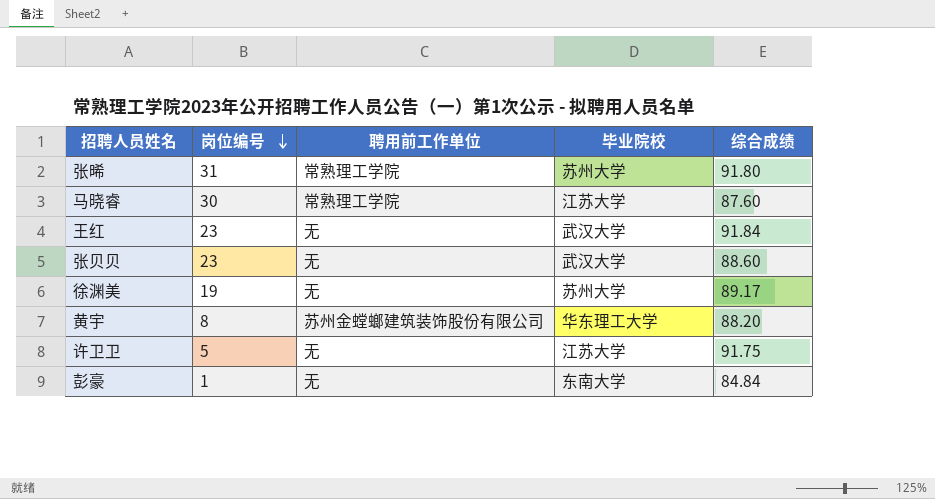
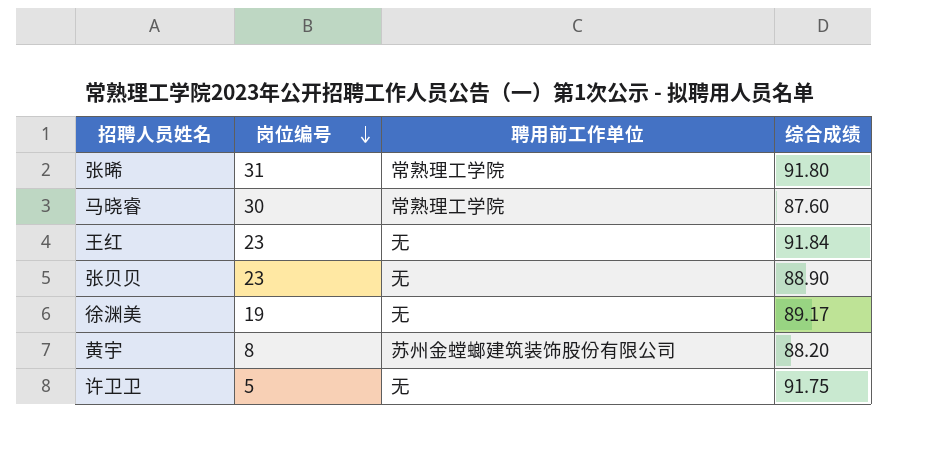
column 毕业院校 | position: 4 -> none
row 彭豪: 1 | 无 | 东南大学 | 84.84 -> none
张贝贝 | 综合成绩: 88.60 -> 88.90

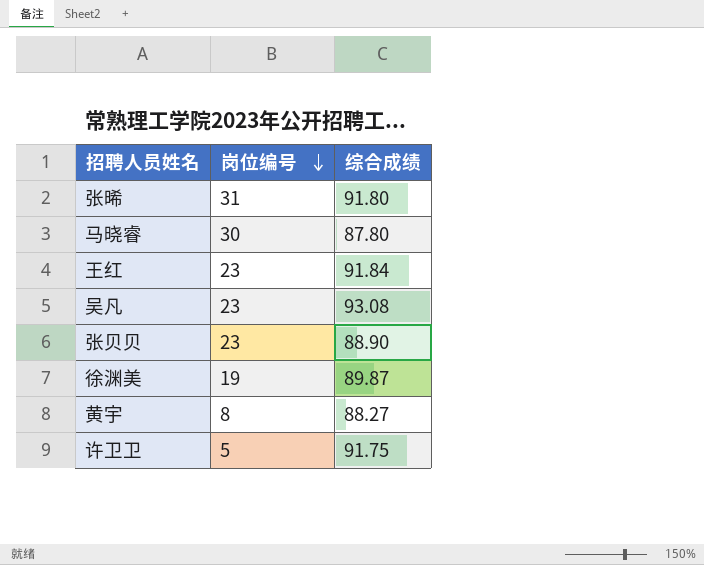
column 聘用前工作单位 | position: 3 -> none
马晓睿 | 综合成绩: 87.60 -> 87.80
row 吴凡: none -> 23 | 93.08
徐渊美 | 综合成绩: 89.17 -> 89.87
黄宇 | 综合成绩: 88.20 -> 88.27

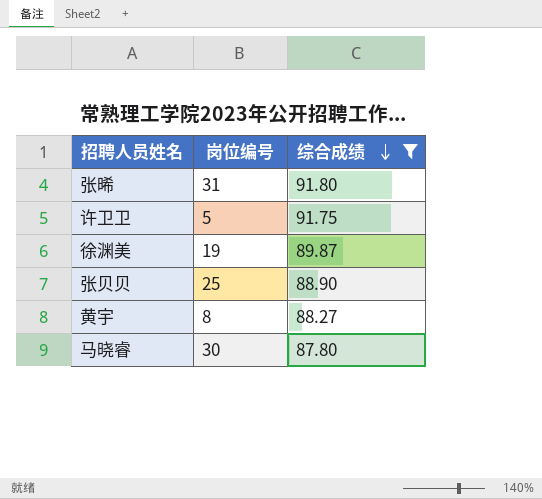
filter: none -> 综合成绩 <= 91.80
row order: 岗位编号 descending -> 综合成绩 descending
张贝贝 | 岗位编号: 23 -> 25

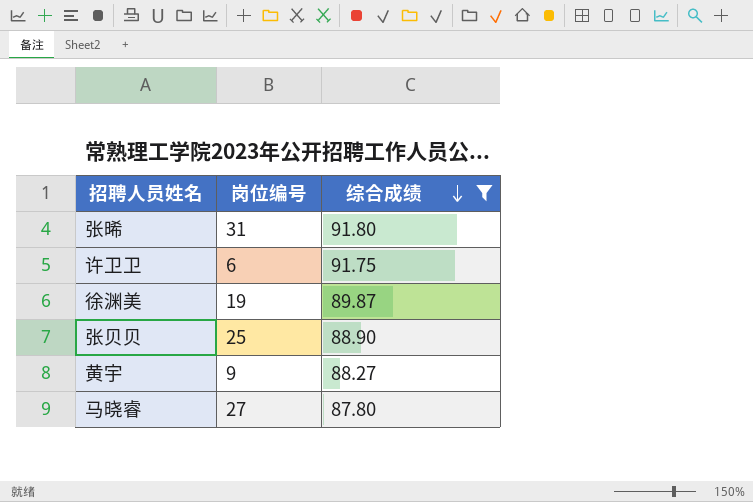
许卫卫 | 岗位编号: 5 -> 6
黄宇 | 岗位编号: 8 -> 9
马晓睿 | 岗位编号: 30 -> 27

